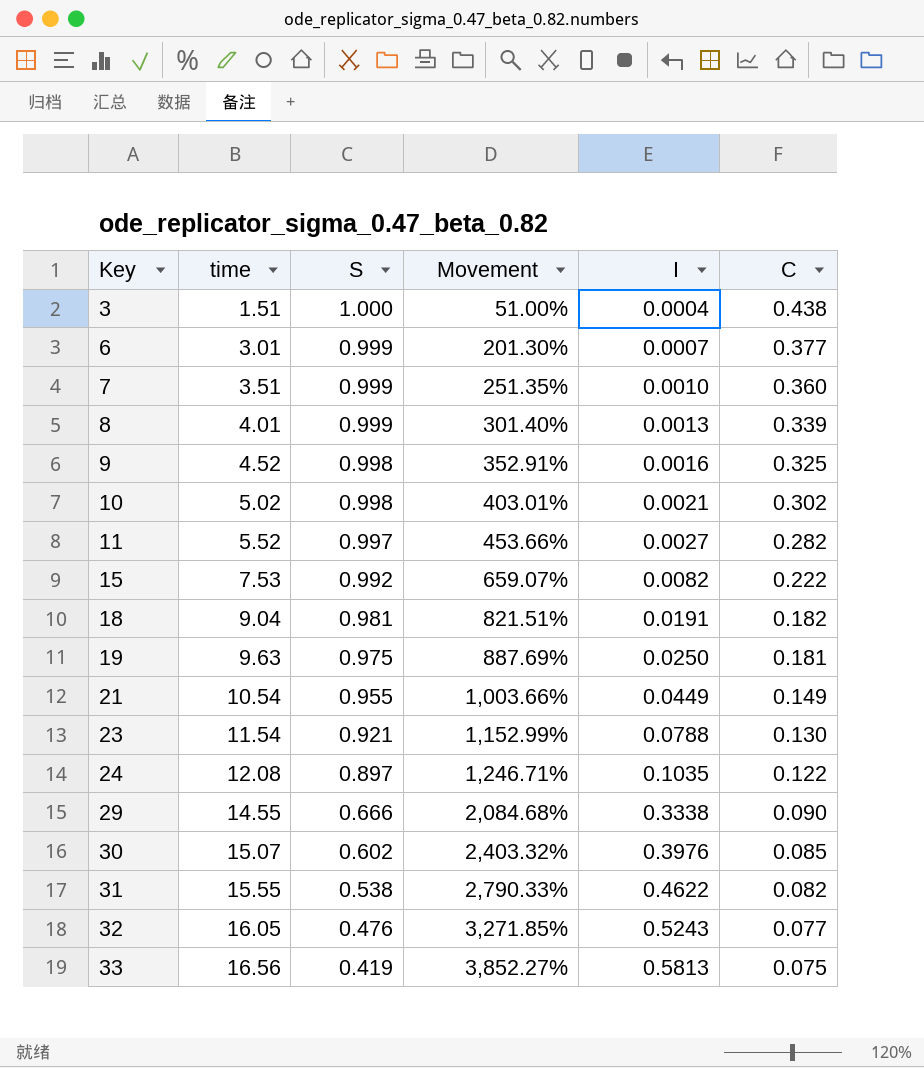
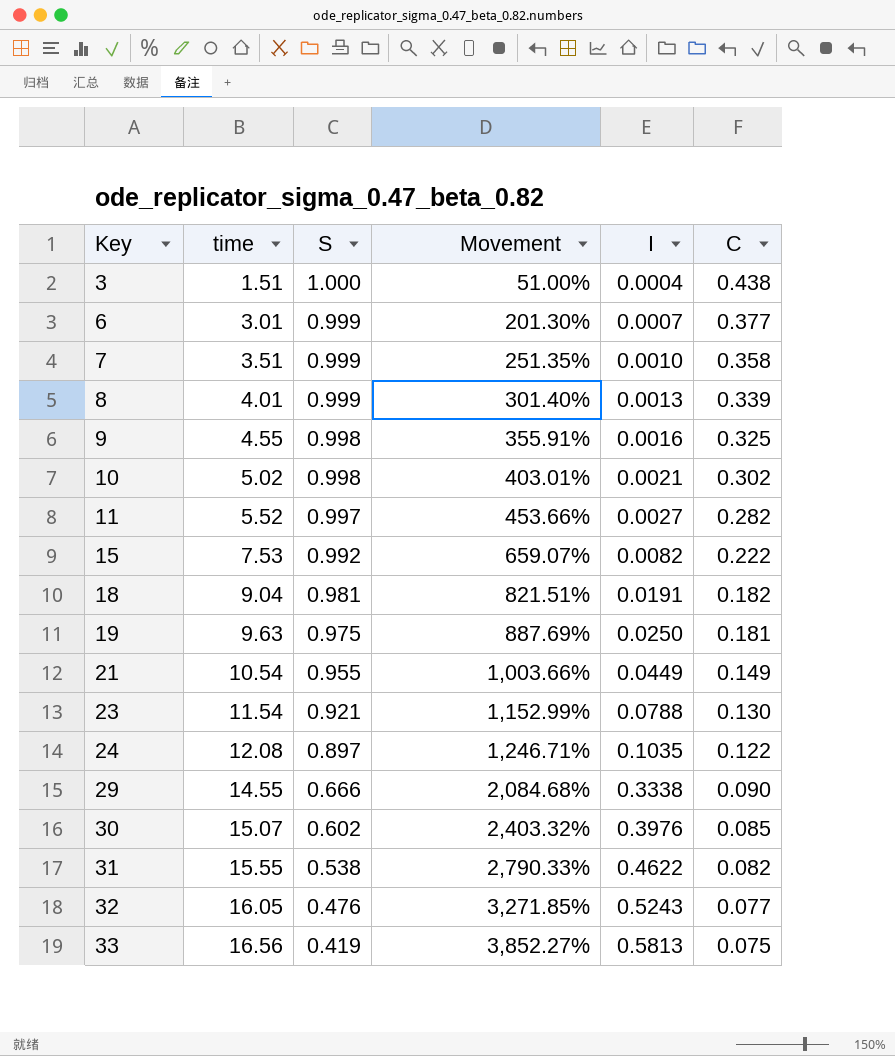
7 | C: 0.360 -> 0.358
9 | time: 4.52 -> 4.55
9 | Movement: 352.91% -> 355.91%

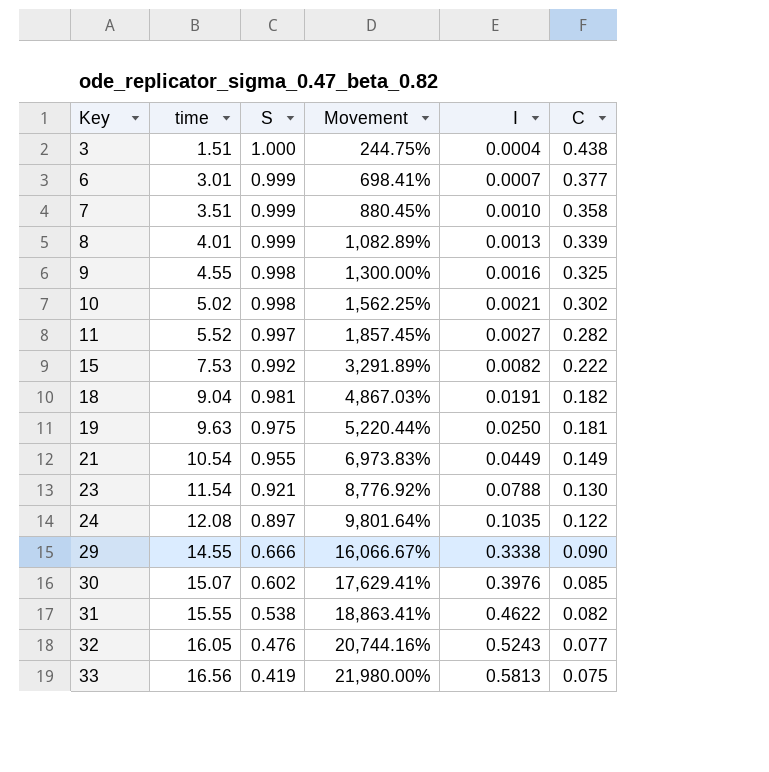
column Movement | formula: ([time] - [S]) / [S] -> ([time] - [C]) / [C]

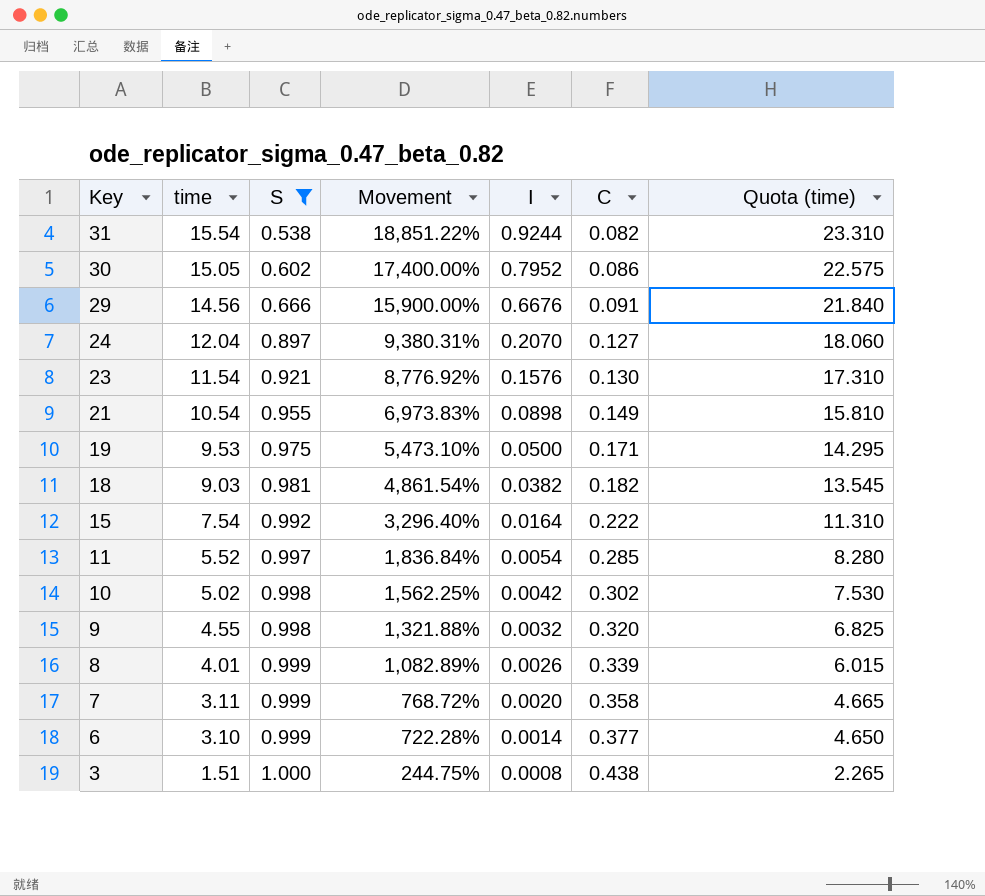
filter: none -> S >= 0.538
row order: Key ascending -> Key descending
column Quota (time) | formula: none -> [time] * 1.5
31 | time: 15.55 -> 15.54
31 | Movement: 18,863.41% -> 18,851.22%
31 | I: 0.4622 -> 0.9244
30 | time: 15.07 -> 15.05
30 | Movement: 17,629.41% -> 17,400.00%
30 | I: 0.3976 -> 0.7952
30 | C: 0.085 -> 0.086
29 | time: 14.55 -> 14.56
29 | Movement: 16,066.67% -> 15,900.00%
29 | I: 0.3338 -> 0.6676
29 | C: 0.090 -> 0.091
24 | time: 12.08 -> 12.04
24 | Movement: 9,801.64% -> 9,380.31%
24 | I: 0.1035 -> 0.2070
24 | C: 0.122 -> 0.127
23 | I: 0.0788 -> 0.1576
21 | I: 0.0449 -> 0.0898
19 | time: 9.63 -> 9.53
19 | Movement: 5,220.44% -> 5,473.10%
19 | I: 0.0250 -> 0.0500
19 | C: 0.181 -> 0.171
18 | time: 9.04 -> 9.03
18 | Movement: 4,867.03% -> 4,861.54%
18 | I: 0.0191 -> 0.0382
15 | time: 7.53 -> 7.54
15 | Movement: 3,291.89% -> 3,296.40%
15 | I: 0.0082 -> 0.0164
11 | Movement: 1,857.45% -> 1,836.84%
11 | I: 0.0027 -> 0.0054
11 | C: 0.282 -> 0.285
10 | I: 0.0021 -> 0.0042
9 | Movement: 1,300.00% -> 1,321.88%
9 | I: 0.0016 -> 0.0032
9 | C: 0.325 -> 0.320
8 | I: 0.0013 -> 0.0026
7 | time: 3.51 -> 3.11
7 | Movement: 880.45% -> 768.72%
7 | I: 0.0010 -> 0.0020
6 | time: 3.01 -> 3.10
6 | Movement: 698.41% -> 722.28%
6 | I: 0.0007 -> 0.0014
3 | I: 0.0004 -> 0.0008

